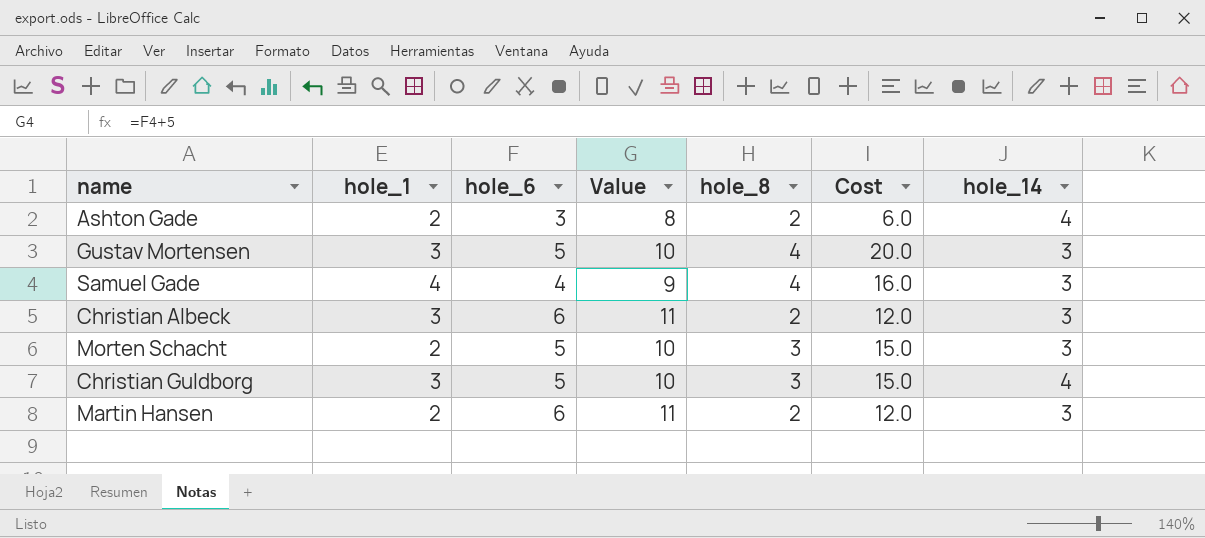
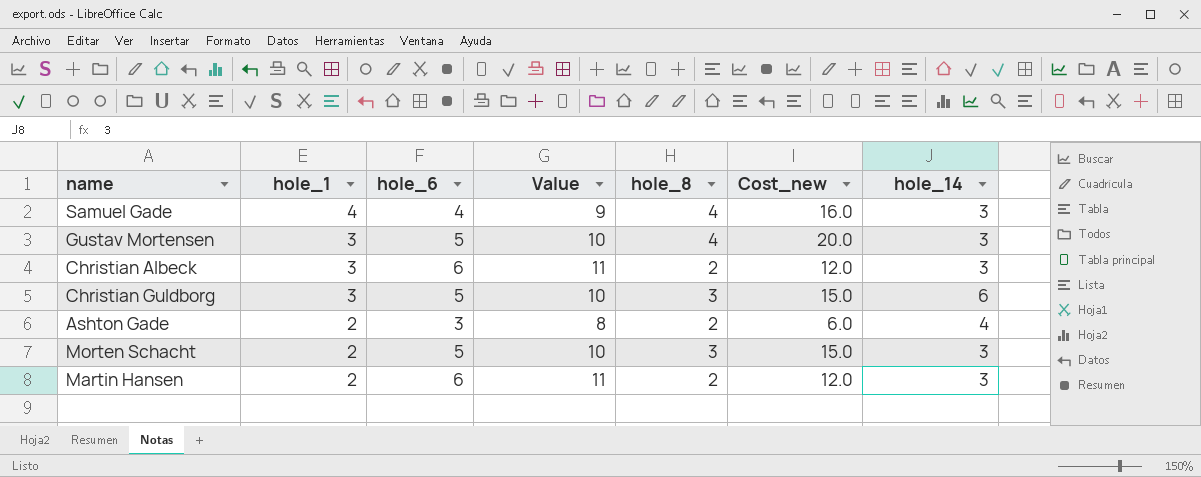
row order: none -> hole_1 descending
column name: Cost -> Cost_new
Christian Guldborg | hole_14: 4 -> 6

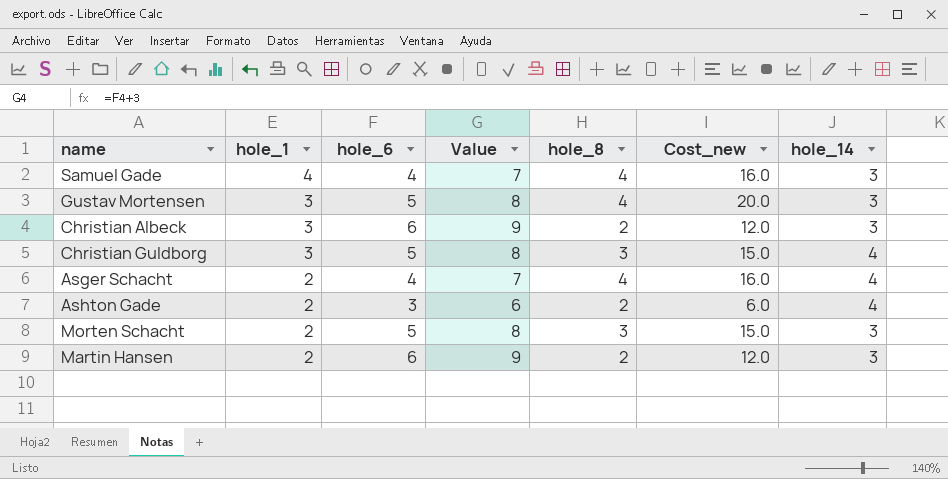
column Value | formula: [hole_6] + 5 -> [hole_6] + 3
Christian Guldborg | hole_14: 6 -> 4
row Asger Schacht: none -> 2 | 4 | 7 | 4 | 16.0 | 4

